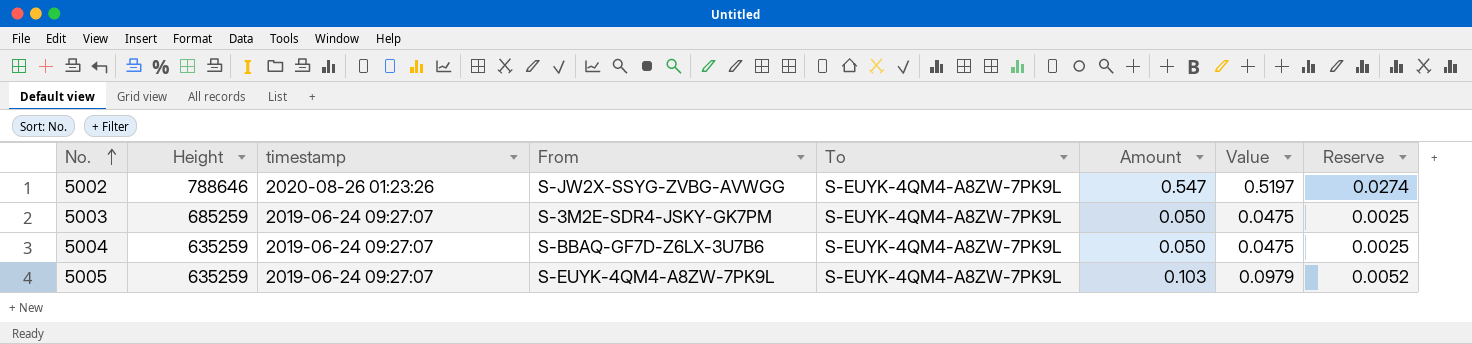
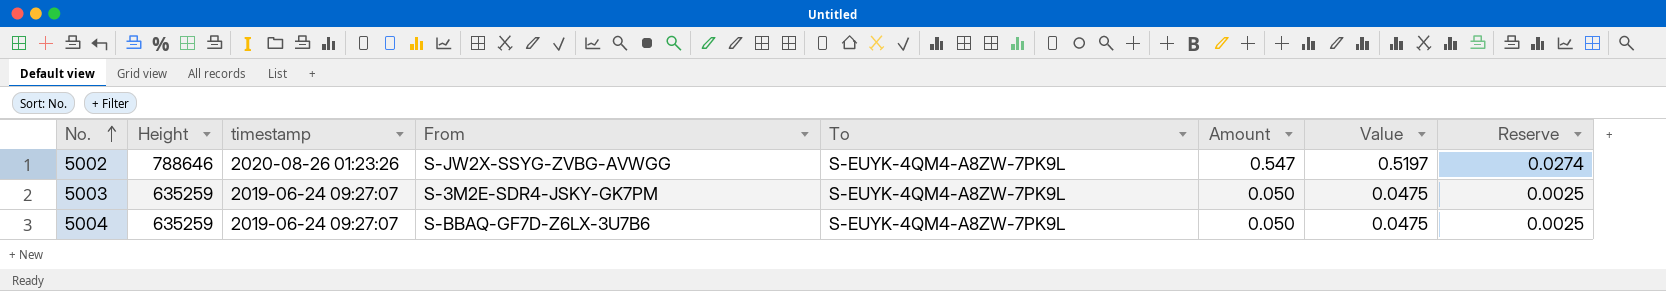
row 5005: 635259 | 2019-06-24 09:27:07 | S-EUYK-4QM4-A8ZW-7PK9L | S-EUYK-4QM4-A8ZW-7PK9L | 0.103 | 0.0979 | 0.0052 -> none
5003 | Height: 685259 -> 635259

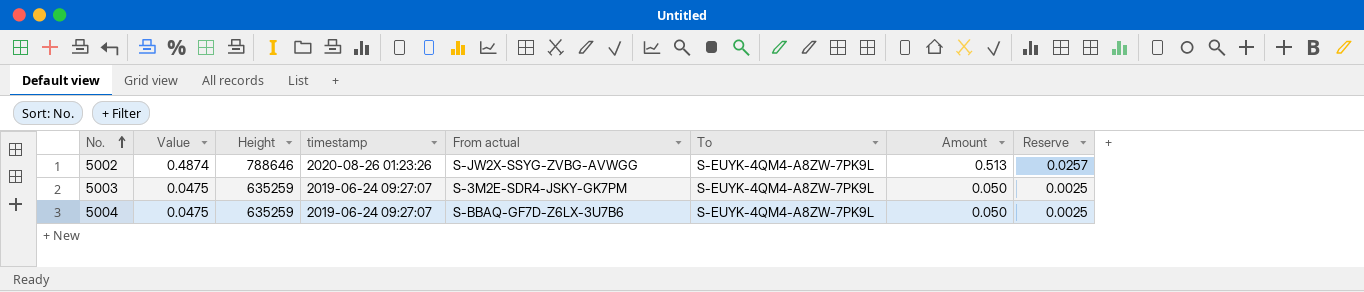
column Value | position: 7 -> 2
column name: From -> From actual
5002 | Value: 0.5197 -> 0.4874
5002 | Amount: 0.547 -> 0.513
5002 | Reserve: 0.0274 -> 0.0257

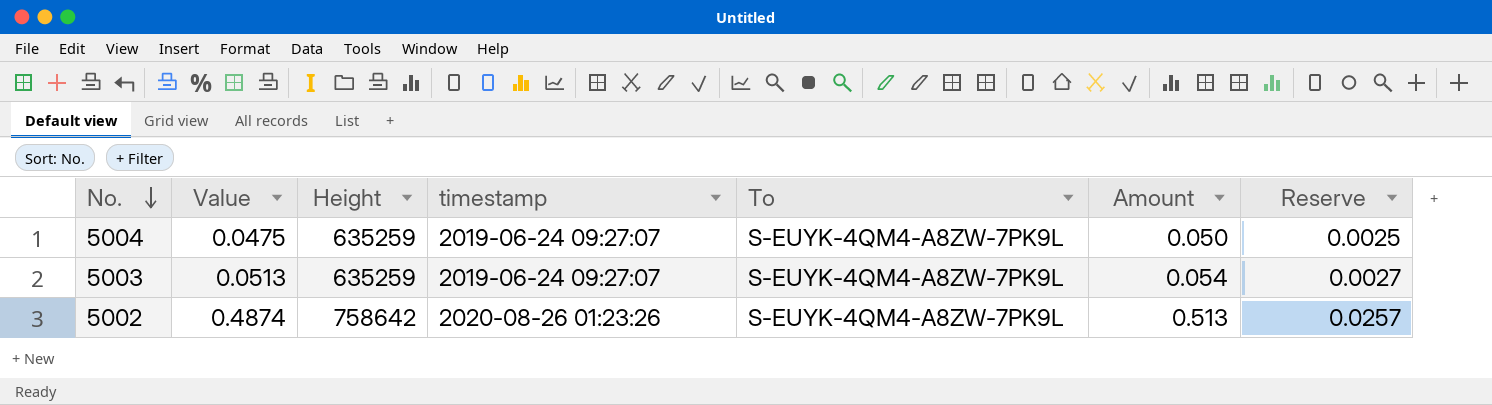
row order: No. ascending -> No. descending
column From actual | position: 5 -> none
5003 | Value: 0.0475 -> 0.0513
5003 | Amount: 0.050 -> 0.054
5003 | Reserve: 0.0025 -> 0.0027
5002 | Height: 788646 -> 758642

